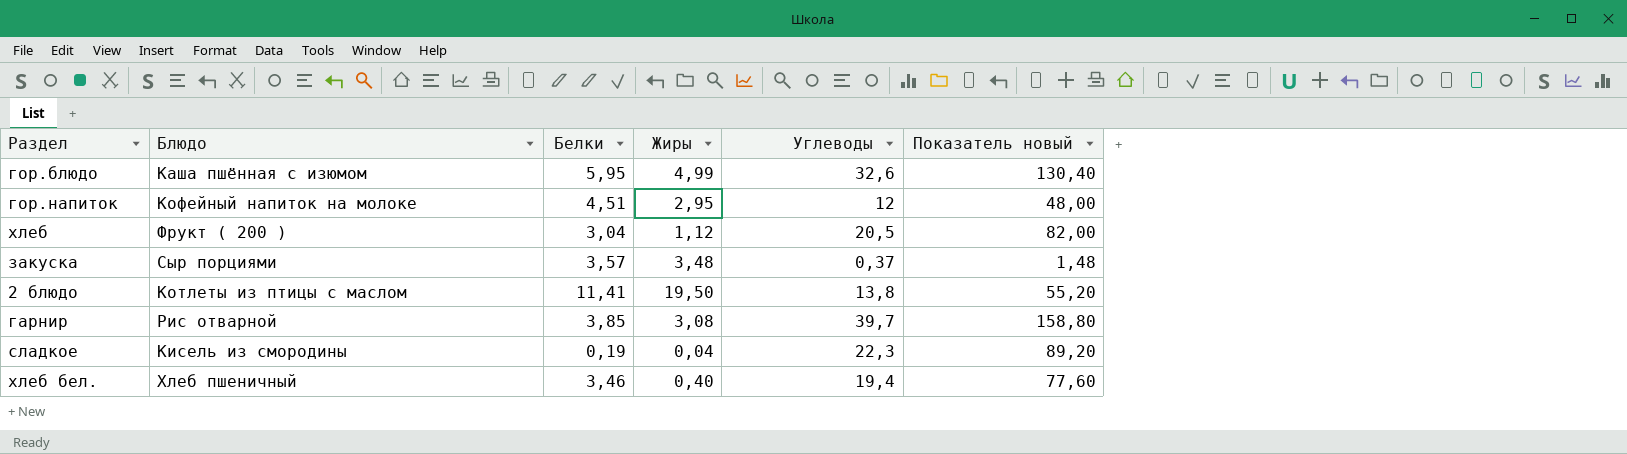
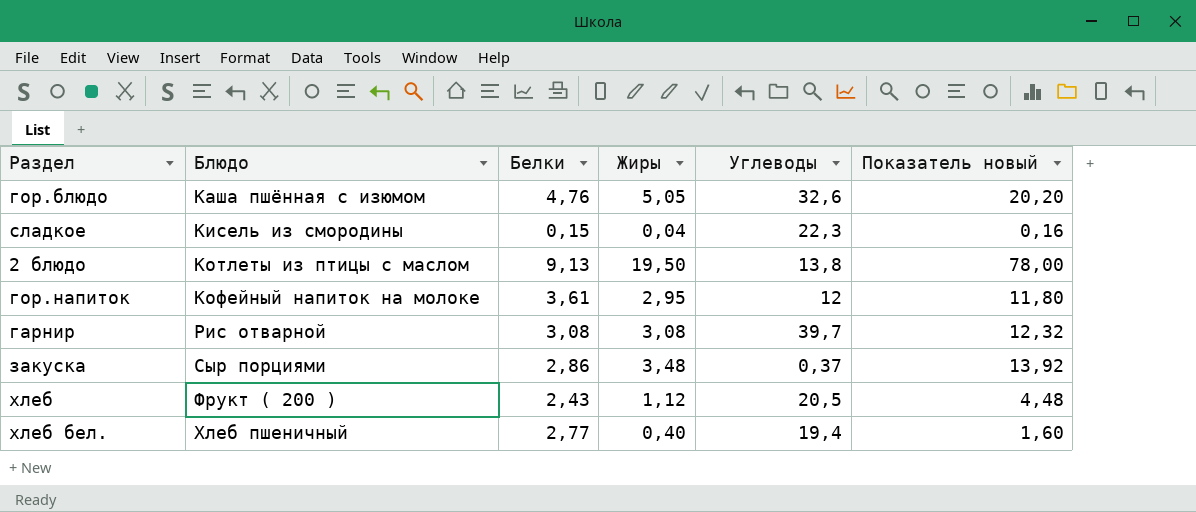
row order: none -> Блюдо ascending
column Показатель новый | formula: [Углеводы] * 4 -> [Жиры] * 4
гор.блюдо | Белки: 5,95 -> 4,76
гор.блюдо | Жиры: 4,99 -> 5,05
сладкое | Белки: 0,19 -> 0,15
2 блюдо | Белки: 11,41 -> 9,13
гор.напиток | Белки: 4,51 -> 3,61
гарнир | Белки: 3,85 -> 3,08
закуска | Белки: 3,57 -> 2,86
хлеб | Белки: 3,04 -> 2,43
хлеб бел. | Белки: 3,46 -> 2,77

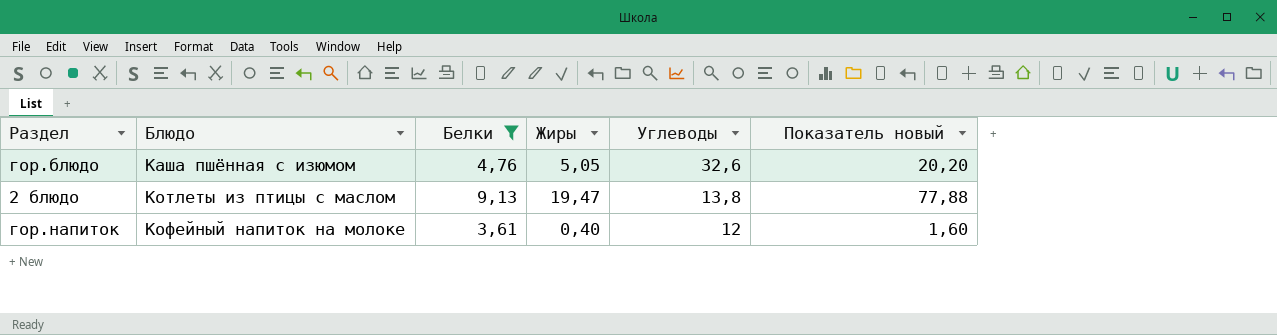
filter: none -> Белки >= 3,61
2 блюдо | Жиры: 19,50 -> 19,47
2 блюдо | Показатель новый: 78,00 -> 77,88
гор.напиток | Жиры: 2,95 -> 0,40
гор.напиток | Показатель новый: 11,80 -> 1,60

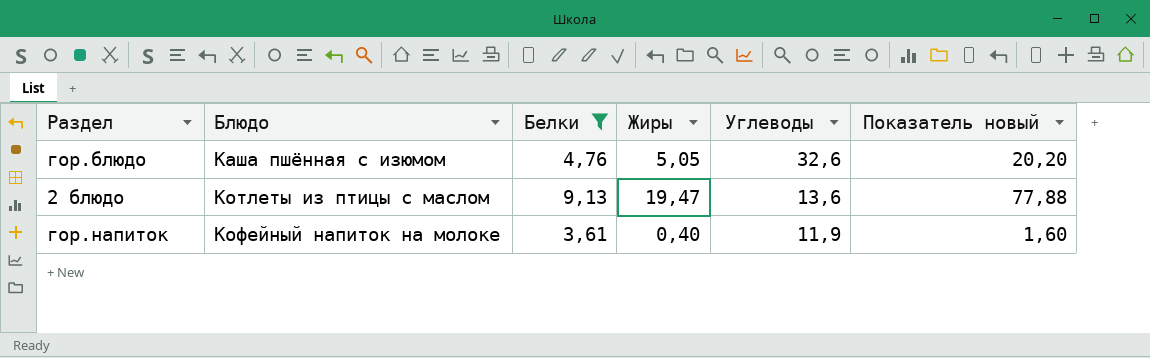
2 блюдо | Углеводы: 13,8 -> 13,6
гор.напиток | Углеводы: 12 -> 11,9

